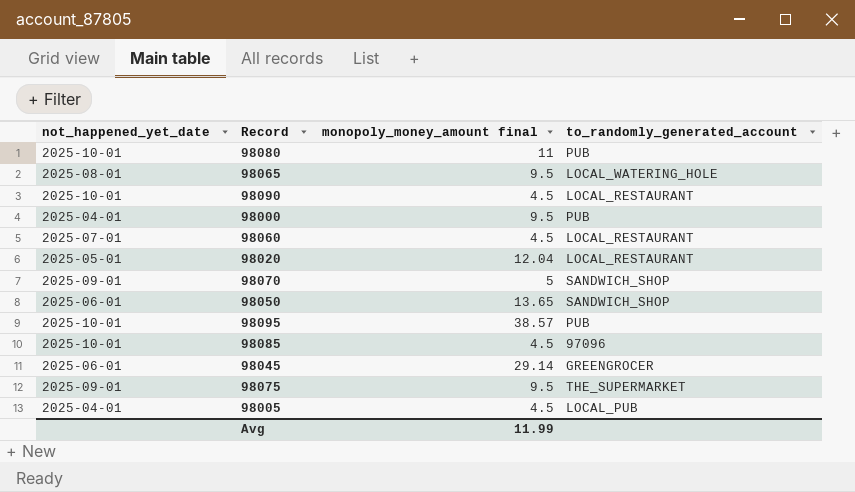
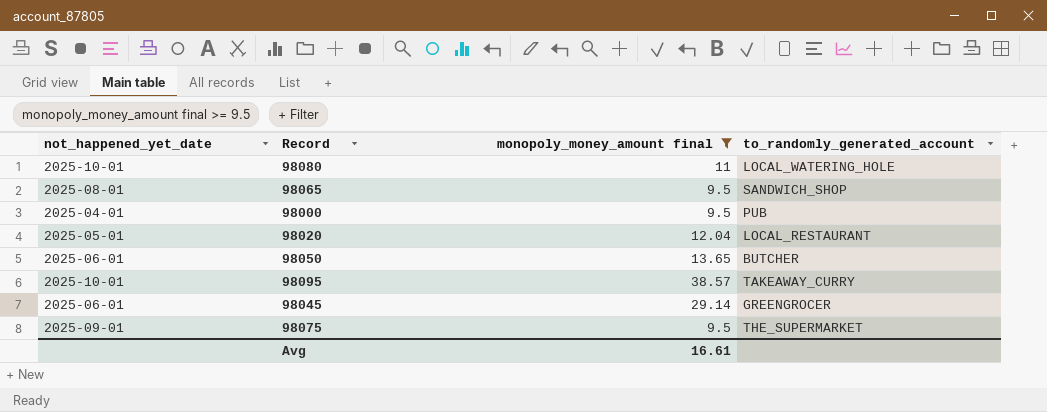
filter: none -> monopoly_money_amount final >= 9.5
98080 | to_randomly_generated_account: PUB -> LOCAL_WATERING_HOLE
98065 | to_randomly_generated_account: LOCAL_WATERING_HOLE -> SANDWICH_SHOP
98050 | to_randomly_generated_account: SANDWICH_SHOP -> BUTCHER
98095 | to_randomly_generated_account: PUB -> TAKEAWAY_CURRY
Avg | monopoly_money_amount final: 11.99 -> 16.61

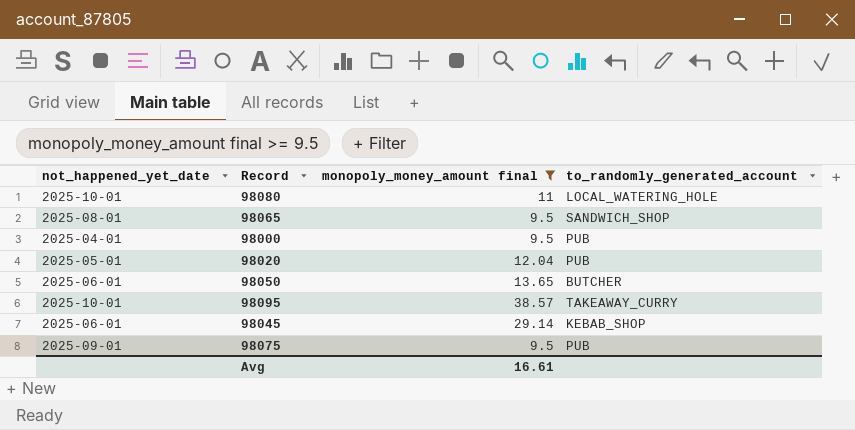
98020 | to_randomly_generated_account: LOCAL_RESTAURANT -> PUB
98045 | to_randomly_generated_account: GREENGROCER -> KEBAB_SHOP
98075 | to_randomly_generated_account: THE_SUPERMARKET -> PUB

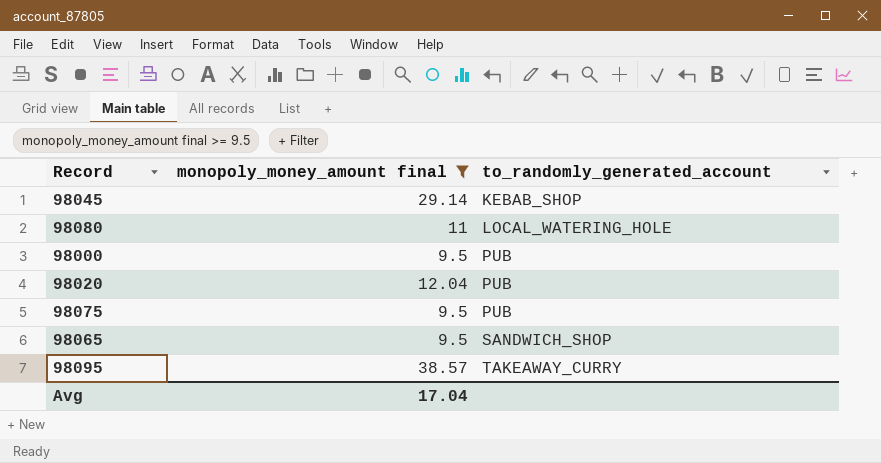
row order: none -> to_randomly_generated_account ascending
column not_happened_yet_date | position: 1 -> none
row 98050: 2025-06-01 | 13.65 | BUTCHER -> none
Avg | monopoly_money_amount final: 16.61 -> 17.04

